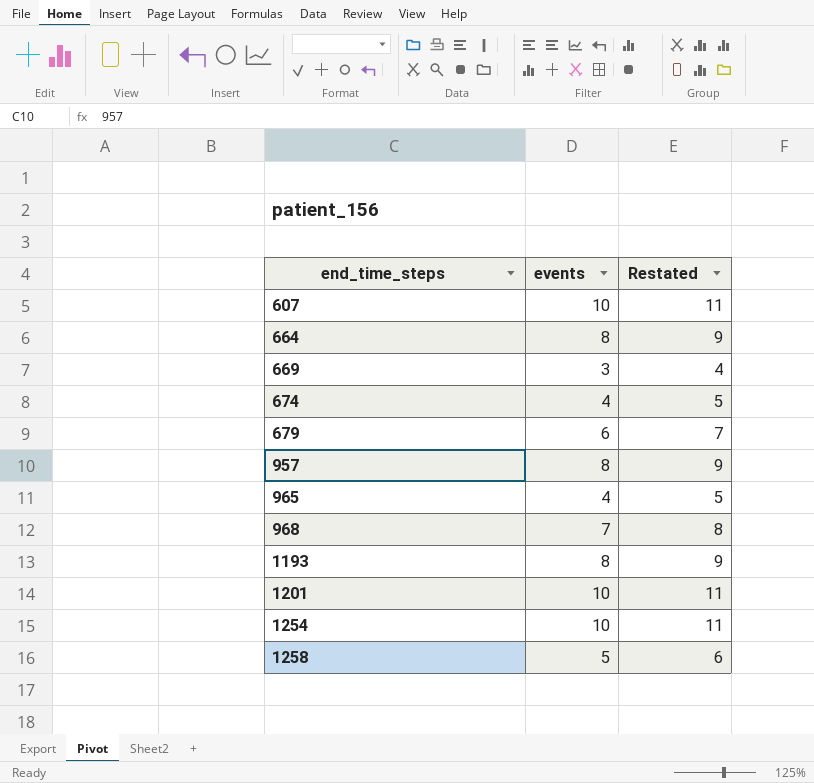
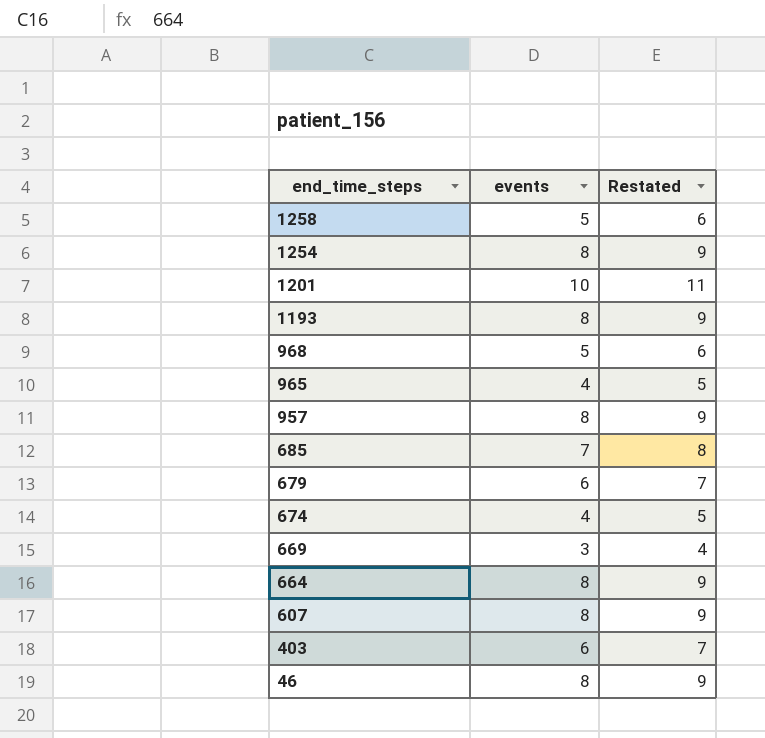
row order: end_time_steps ascending -> end_time_steps descending
1254 | events: 10 -> 8
1254 | Restated: 11 -> 9
968 | events: 7 -> 5
968 | Restated: 8 -> 6
row 685: none -> 7 | 8
607 | events: 10 -> 8
607 | Restated: 11 -> 9
row 403: none -> 6 | 7
row 46: none -> 8 | 9

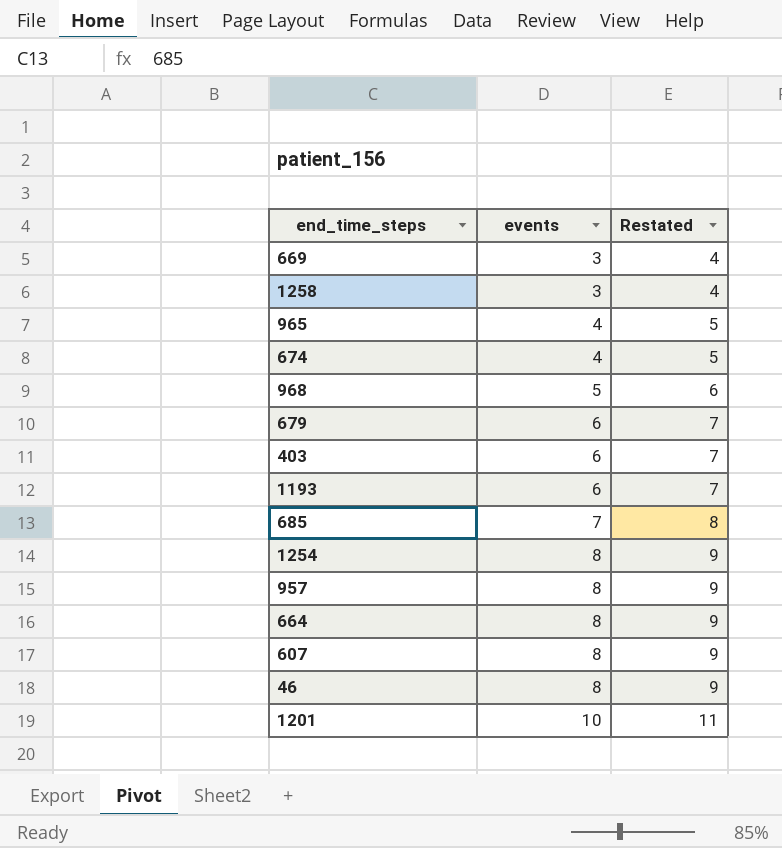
row order: end_time_steps descending -> events ascending
1258 | events: 5 -> 3
1258 | Restated: 6 -> 4
1193 | events: 8 -> 6
1193 | Restated: 9 -> 7

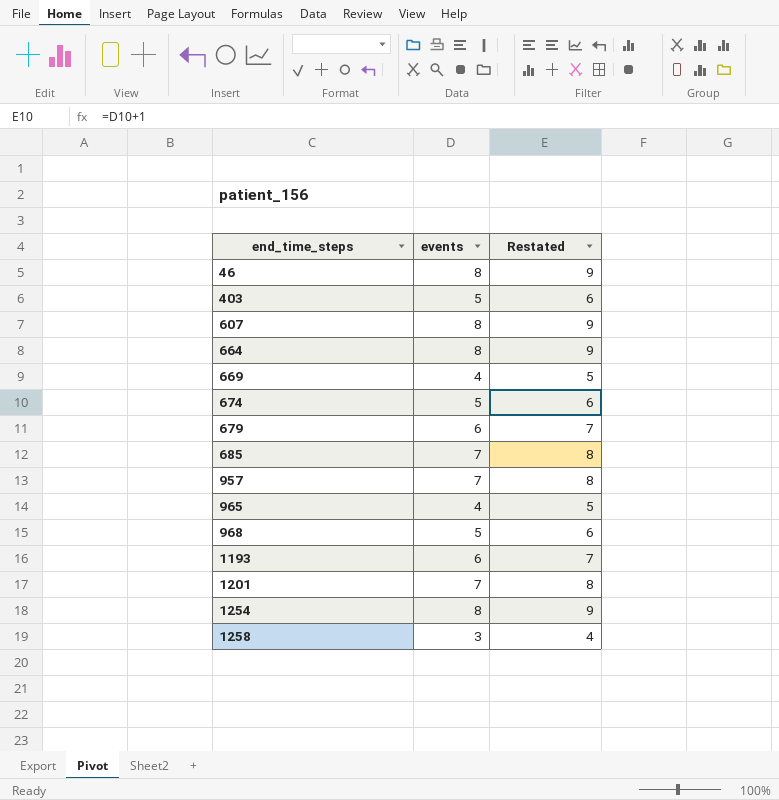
row order: events ascending -> end_time_steps ascending
403 | events: 6 -> 5
403 | Restated: 7 -> 6
669 | events: 3 -> 4
669 | Restated: 4 -> 5
674 | events: 4 -> 5
674 | Restated: 5 -> 6
957 | events: 8 -> 7
957 | Restated: 9 -> 8
1201 | events: 10 -> 7
1201 | Restated: 11 -> 8

